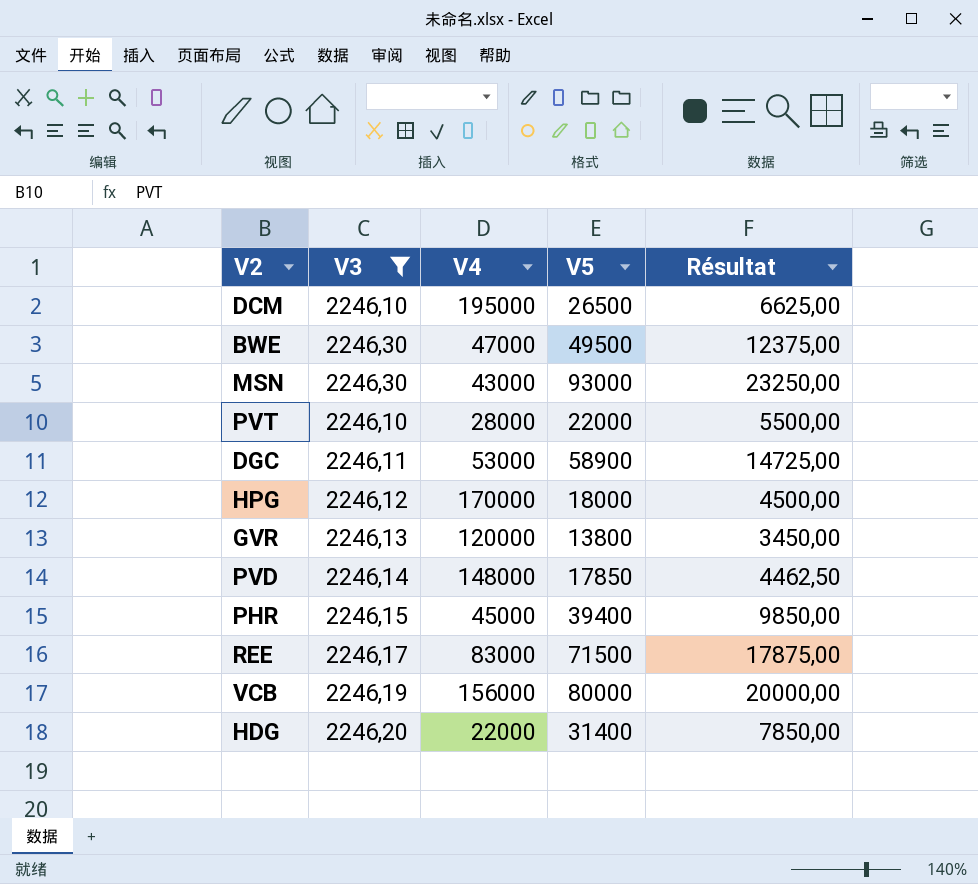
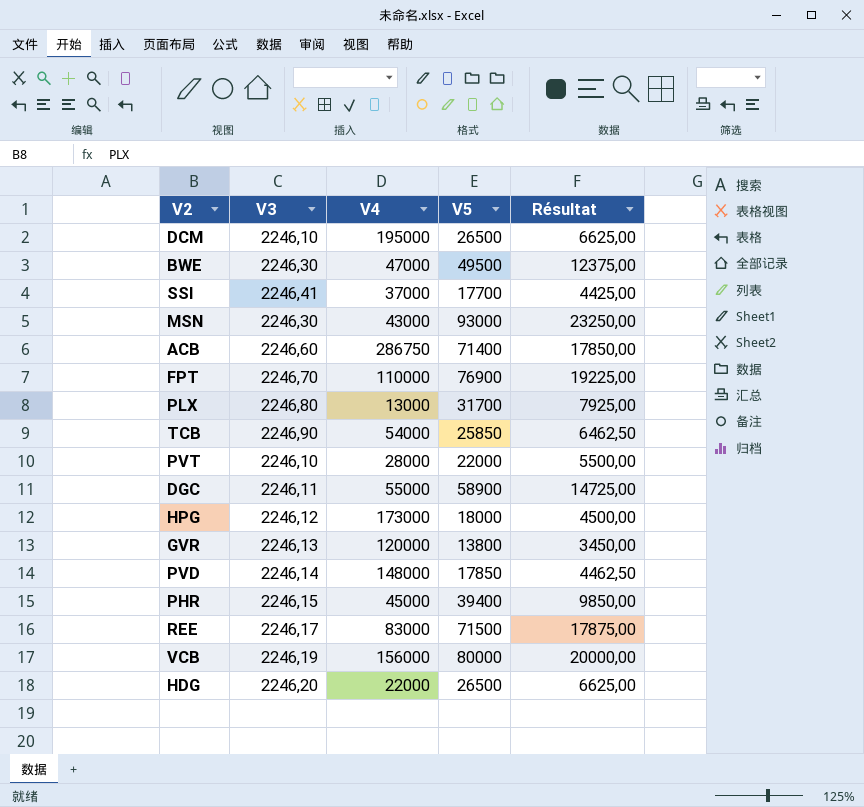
filter: V3 <= 2246,30 -> none
DGC | V4: 53000 -> 55000
HPG | V4: 170000 -> 173000
HDG | V5: 31400 -> 26500
HDG | Résultat: 7850,00 -> 6625,00

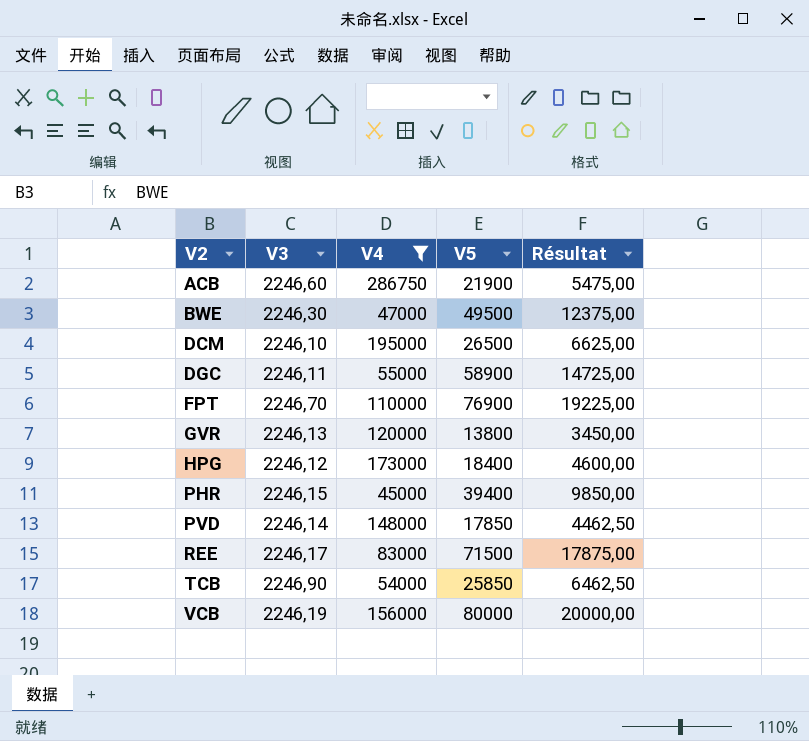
filter: none -> V4 >= 45000
row order: none -> V2 ascending
ACB | V5: 71400 -> 21900
ACB | Résultat: 17850,00 -> 5475,00
HPG | V5: 18000 -> 18400
HPG | Résultat: 4500,00 -> 4600,00

